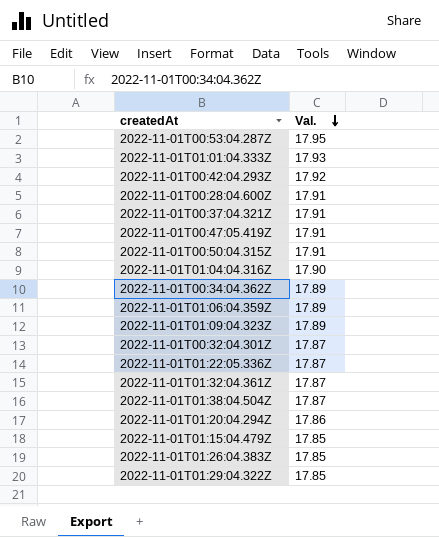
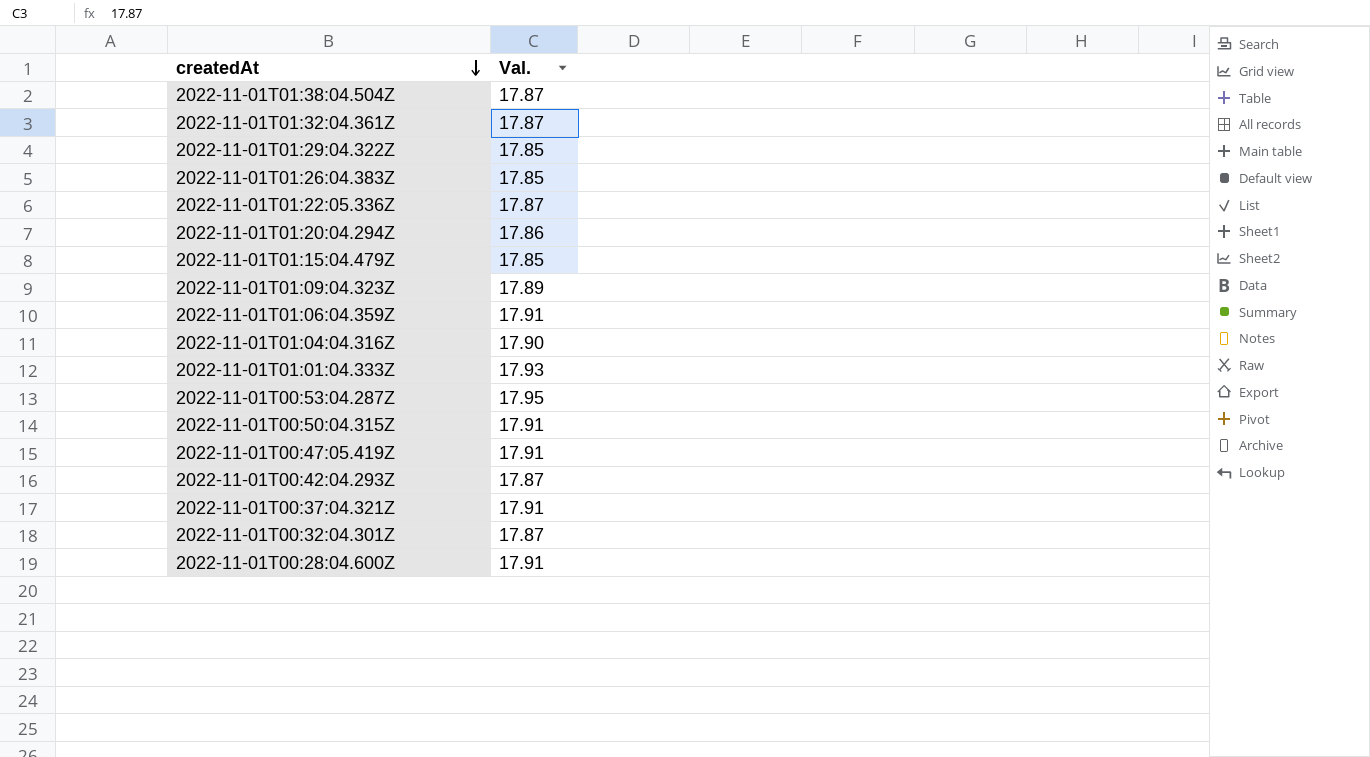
row order: Val. descending -> createdAt descending
row 2022-11-01T00:34:04.362Z: 17.89 -> none
2022-11-01T01:06:04.359Z | Val.: 17.89 -> 17.91
2022-11-01T00:42:04.293Z | Val.: 17.92 -> 17.87

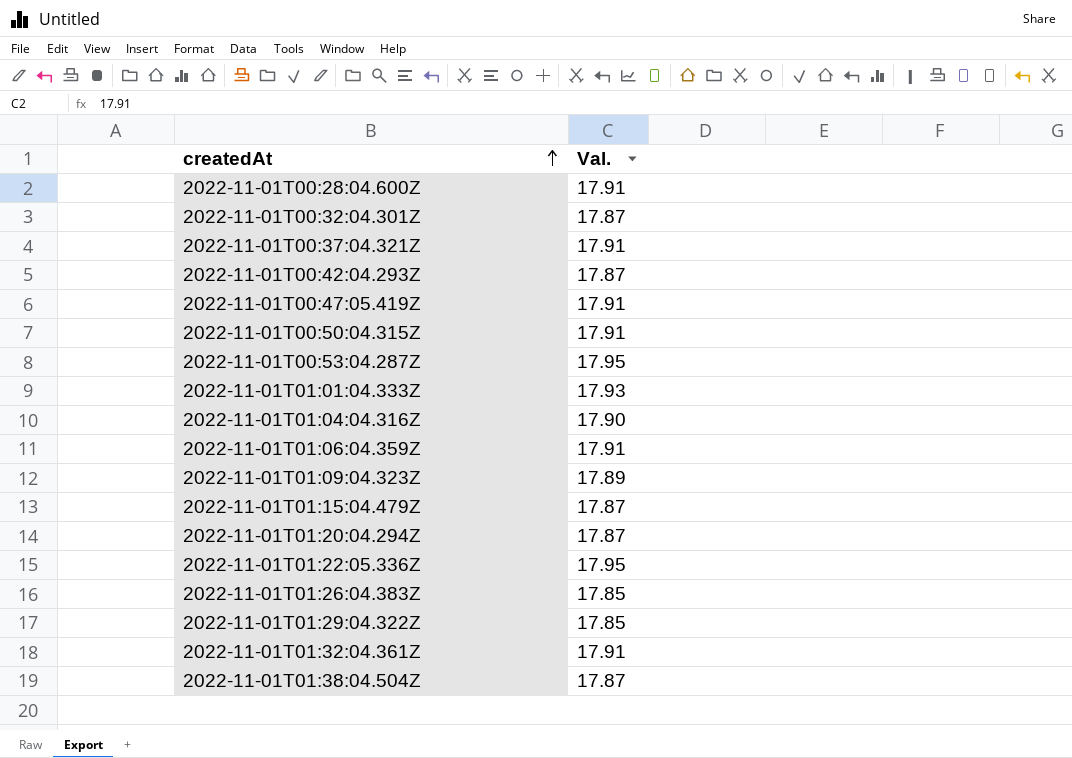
row order: createdAt descending -> createdAt ascending
2022-11-01T01:15:04.479Z | Val.: 17.85 -> 17.87
2022-11-01T01:20:04.294Z | Val.: 17.86 -> 17.87
2022-11-01T01:22:05.336Z | Val.: 17.87 -> 17.95
2022-11-01T01:32:04.361Z | Val.: 17.87 -> 17.91

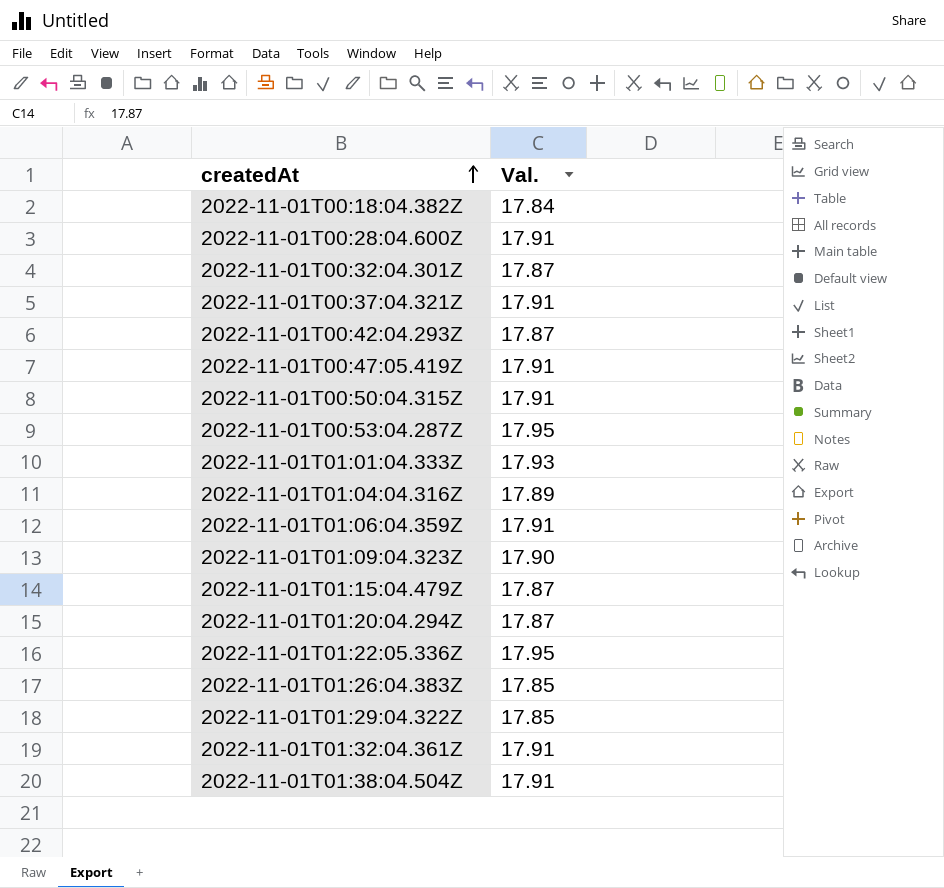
row 2022-11-01T00:18:04.382Z: none -> 17.84
2022-11-01T01:04:04.316Z | Val.: 17.90 -> 17.89
2022-11-01T01:09:04.323Z | Val.: 17.89 -> 17.90
2022-11-01T01:38:04.504Z | Val.: 17.87 -> 17.91

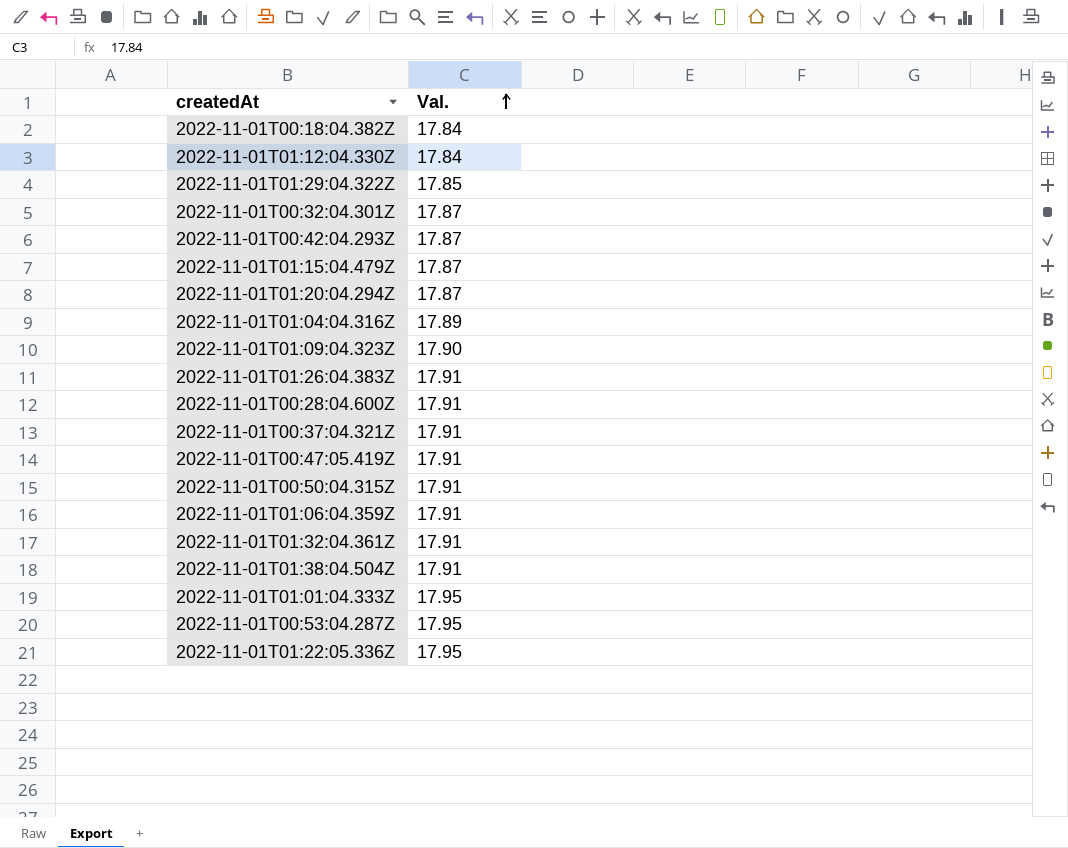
row order: createdAt ascending -> Val. ascending
row 2022-11-01T01:12:04.330Z: none -> 17.84
2022-11-01T01:26:04.383Z | Val.: 17.85 -> 17.91
2022-11-01T01:01:04.333Z | Val.: 17.93 -> 17.95

